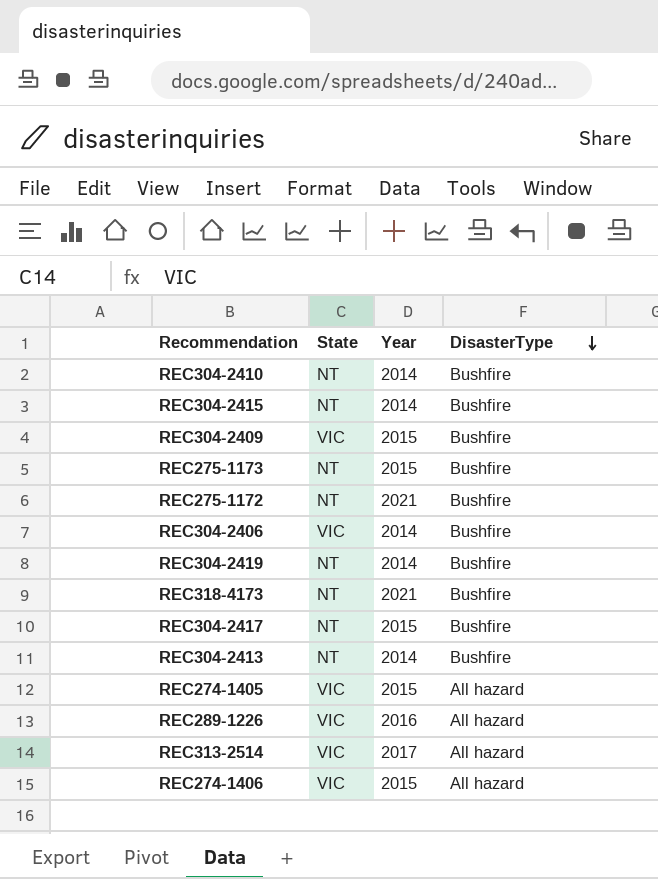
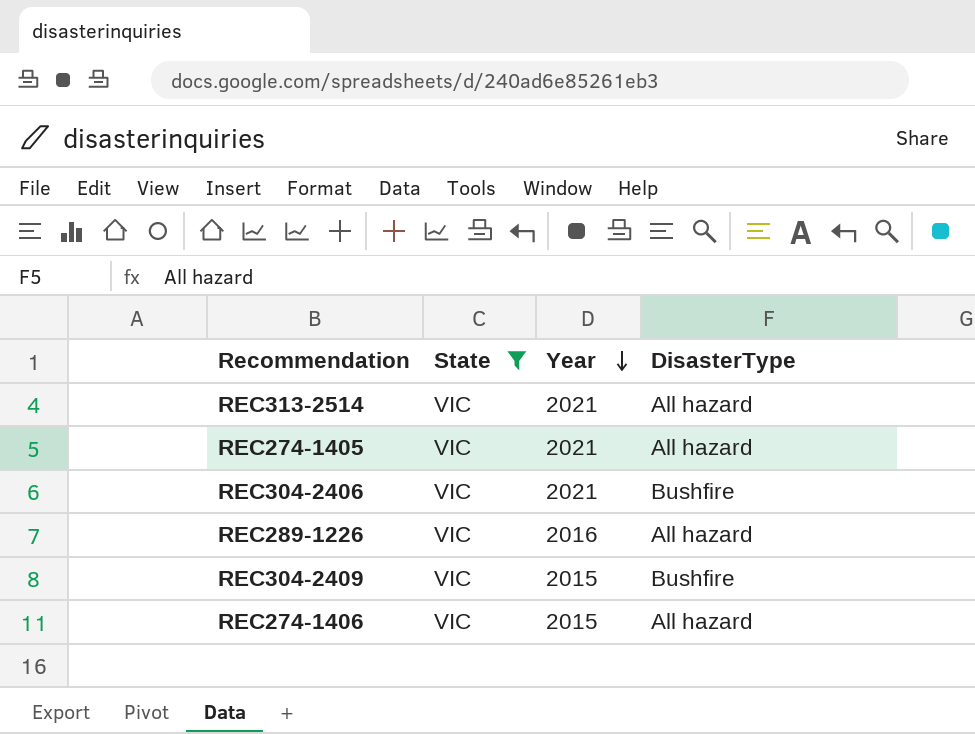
filter: none -> State = VIC
row order: DisasterType descending -> Year descending
REC313-2514 | Year: 2017 -> 2021
REC274-1405 | Year: 2015 -> 2021
REC304-2406 | Year: 2014 -> 2021

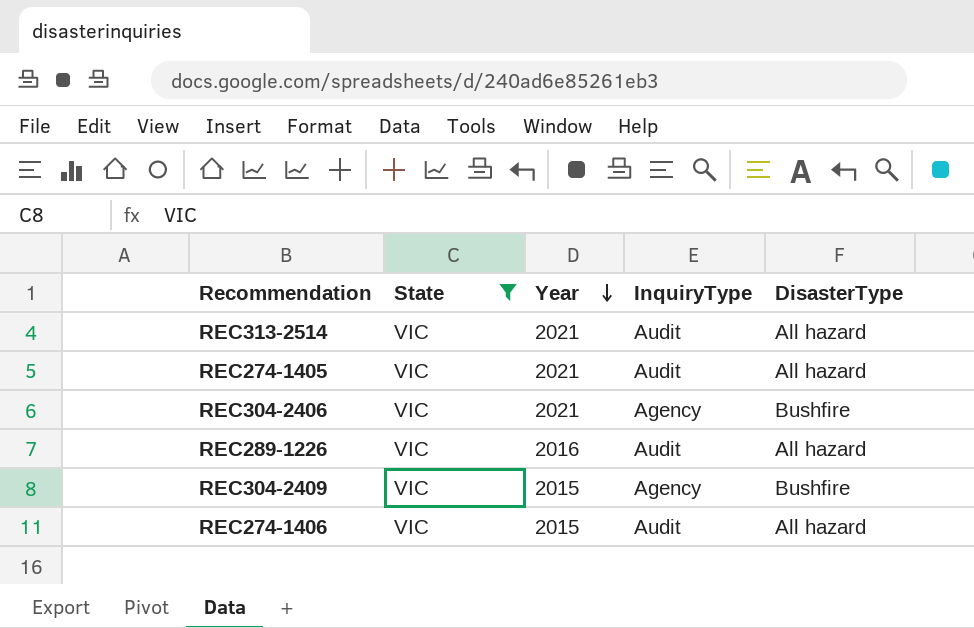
column InquiryType | position: none -> 4

